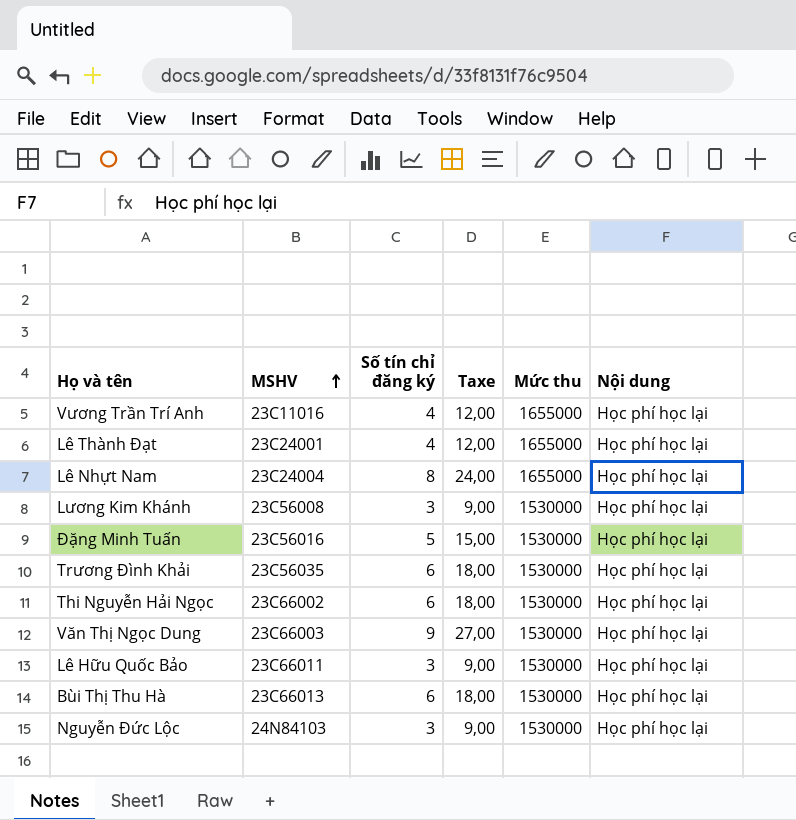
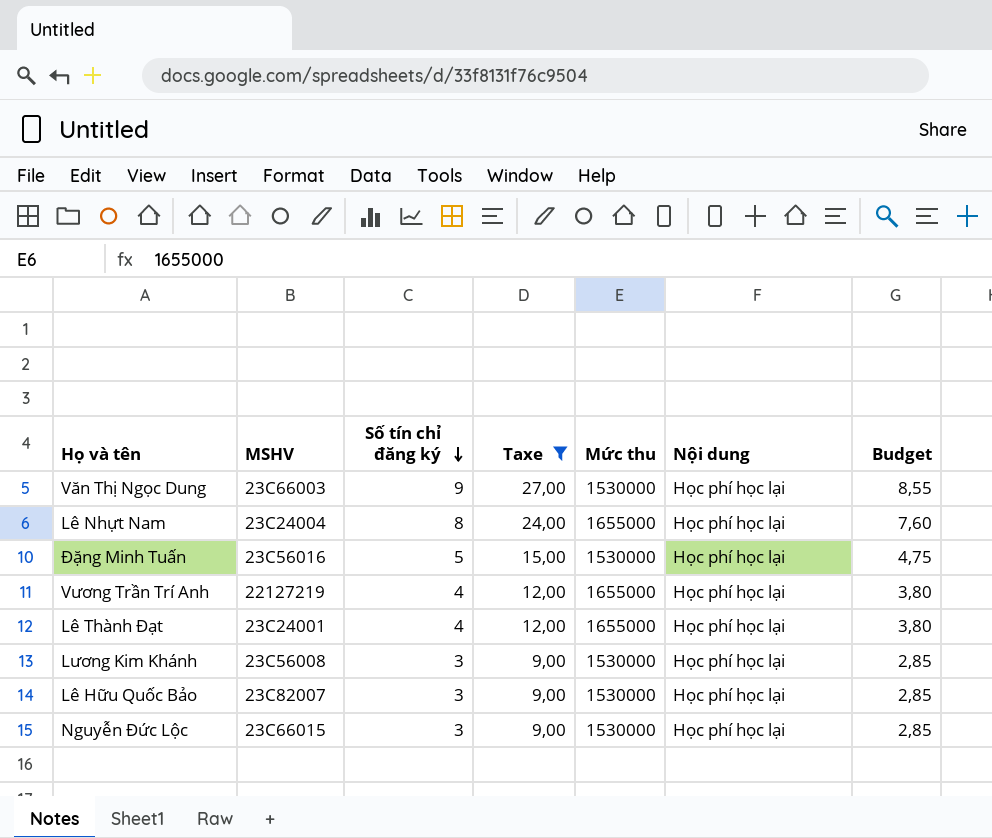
filter: none -> Taxe != 18,00
row order: MSHV ascending -> Số tín chỉ đăng ký descending
column Budget | formula: none -> [Số tín chỉ đăng ký] * 0,95
Vương Trần Trí Anh | MSHV: 23C11016 -> 22127219
Lê Hữu Quốc Bảo | MSHV: 23C66011 -> 23C82007
Nguyễn Đức Lộc | MSHV: 24N84103 -> 23C66015

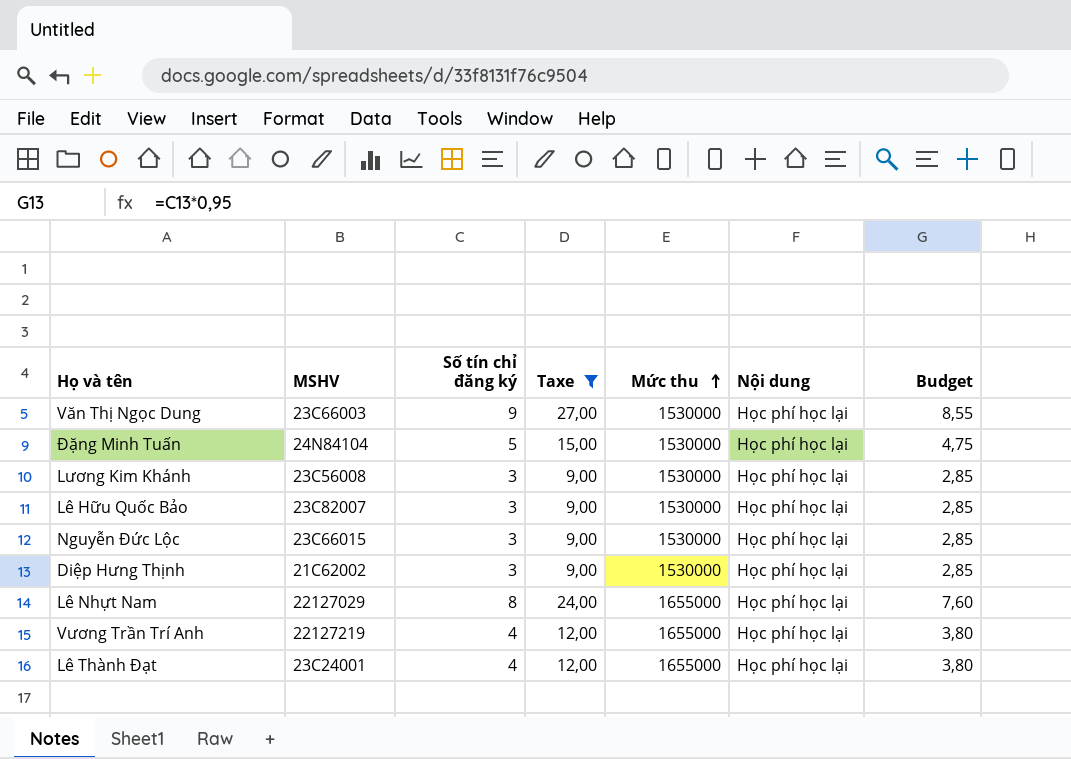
row order: Số tín chỉ đăng ký descending -> Mức thu ascending
Đặng Minh Tuấn | MSHV: 23C56016 -> 24N84104
row Diệp Hưng Thịnh: none -> 21C62002 | 3 | 9,00 | 1530000 | Học phí học lại | 2,85
Lê Nhựt Nam | MSHV: 23C24004 -> 22127029

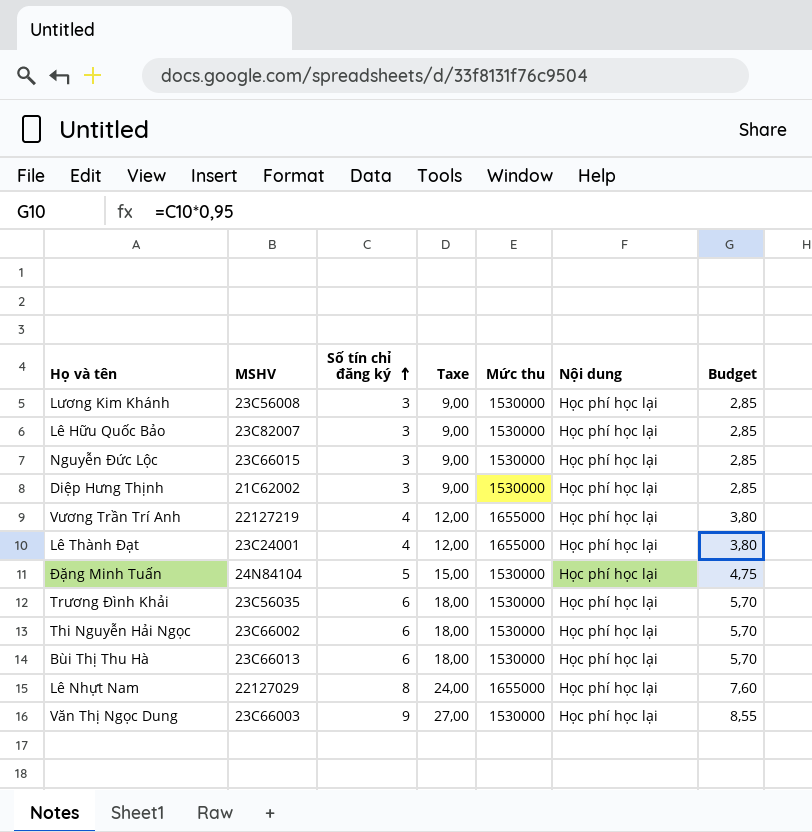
filter: Taxe != 18,00 -> none
row order: Mức thu ascending -> Số tín chỉ đăng ký ascending

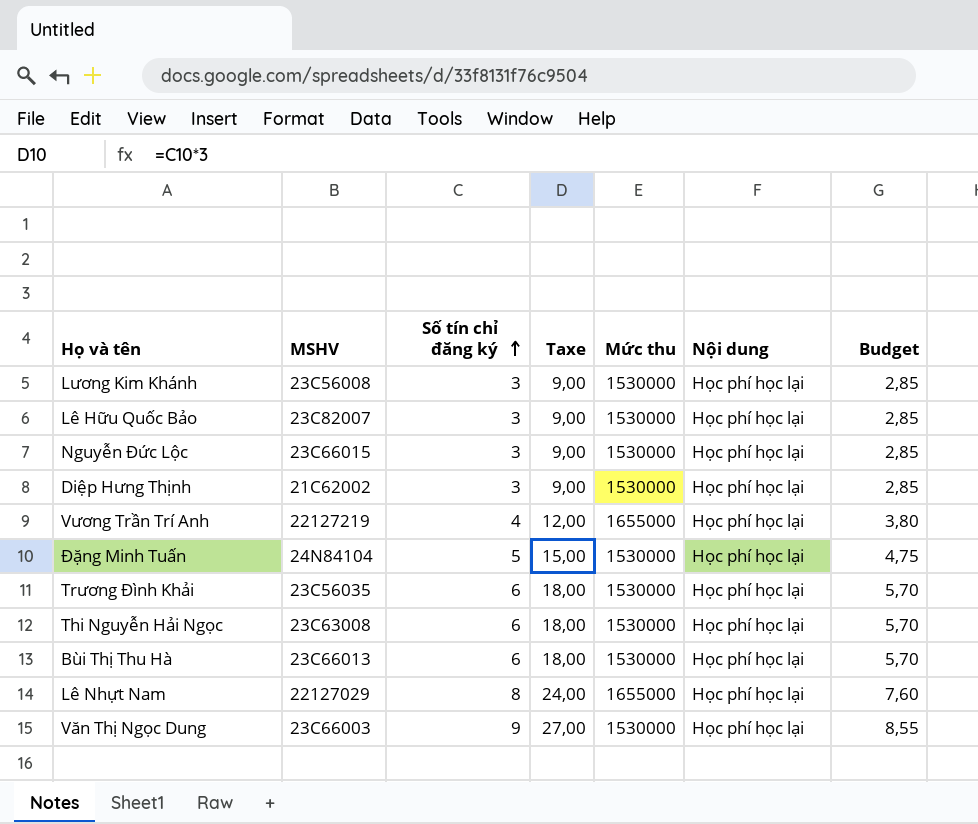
row Lê Thành Đạt: 23C24001 | 4 | 12,00 | 1655000 | Học phí học lại | 3,80 -> none
Thi Nguyễn Hải Ngọc | MSHV: 23C66002 -> 23C63008

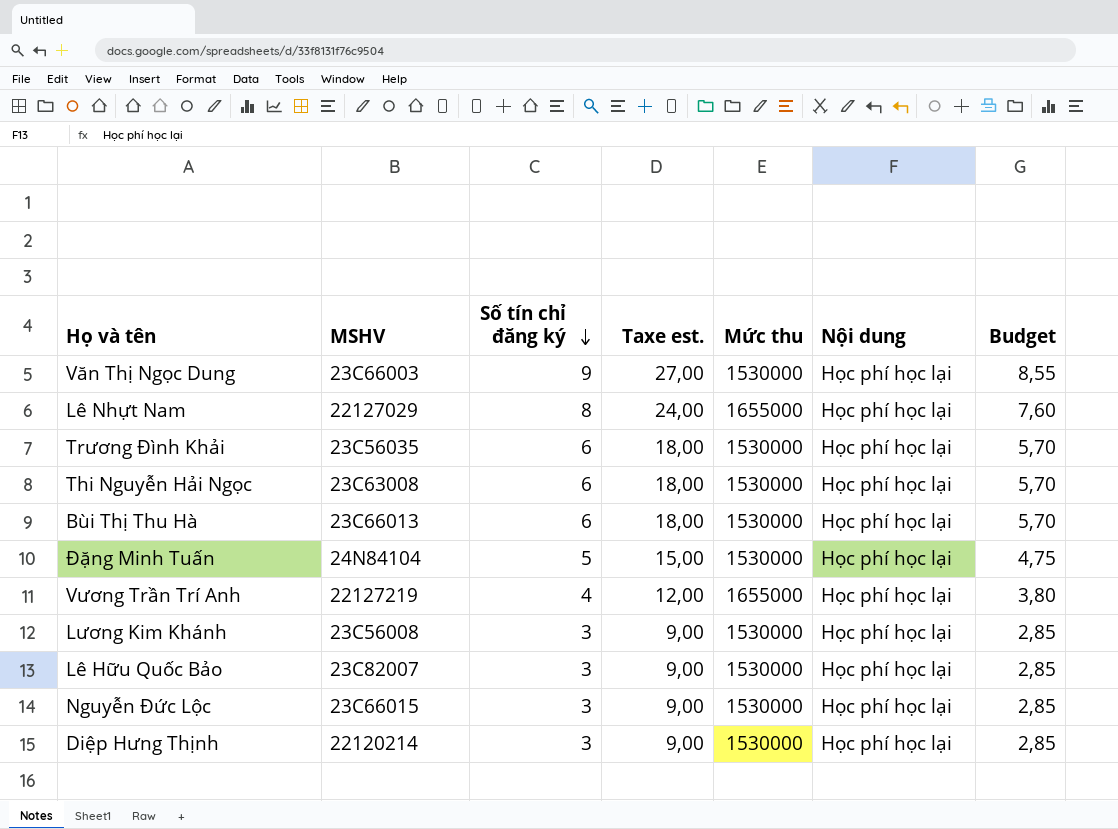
row order: Số tín chỉ đăng ký ascending -> Số tín chỉ đăng ký descending
column name: Taxe -> Taxe est.
Diệp Hưng Thịnh | MSHV: 21C62002 -> 22120214

